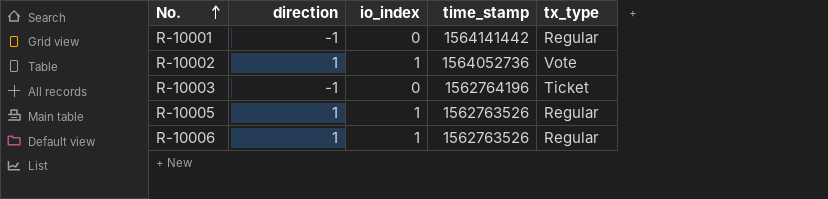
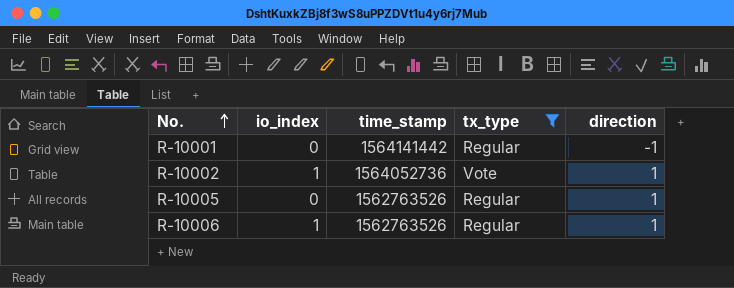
filter: none -> tx_type != Ticket
column direction | position: 2 -> 5
R-10005 | io_index: 1 -> 0

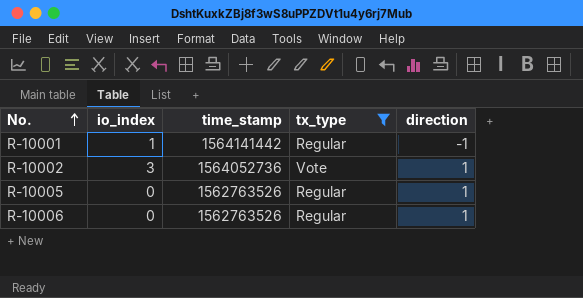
R-10001 | io_index: 0 -> 1
R-10002 | io_index: 1 -> 3
R-10006 | io_index: 1 -> 0

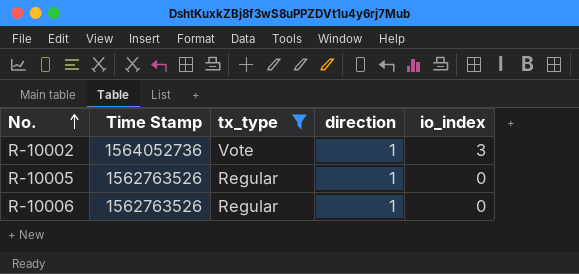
column name: time_stamp -> Time Stamp
column io_index | position: 2 -> 5
row R-10001: 1 | 1564141442 | Regular | -1 -> none

